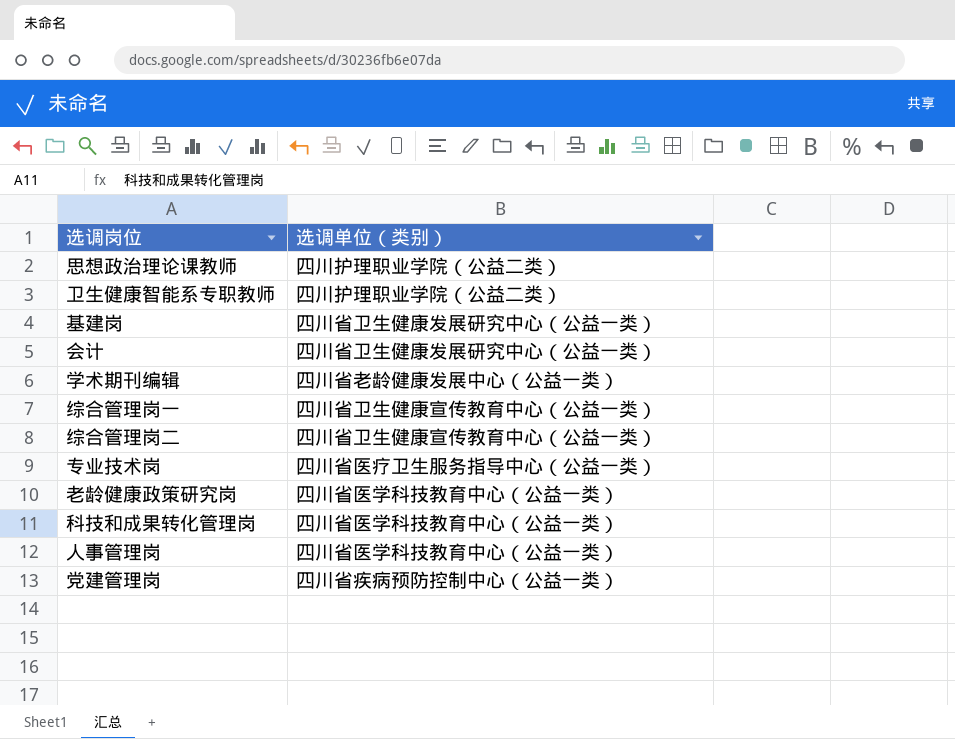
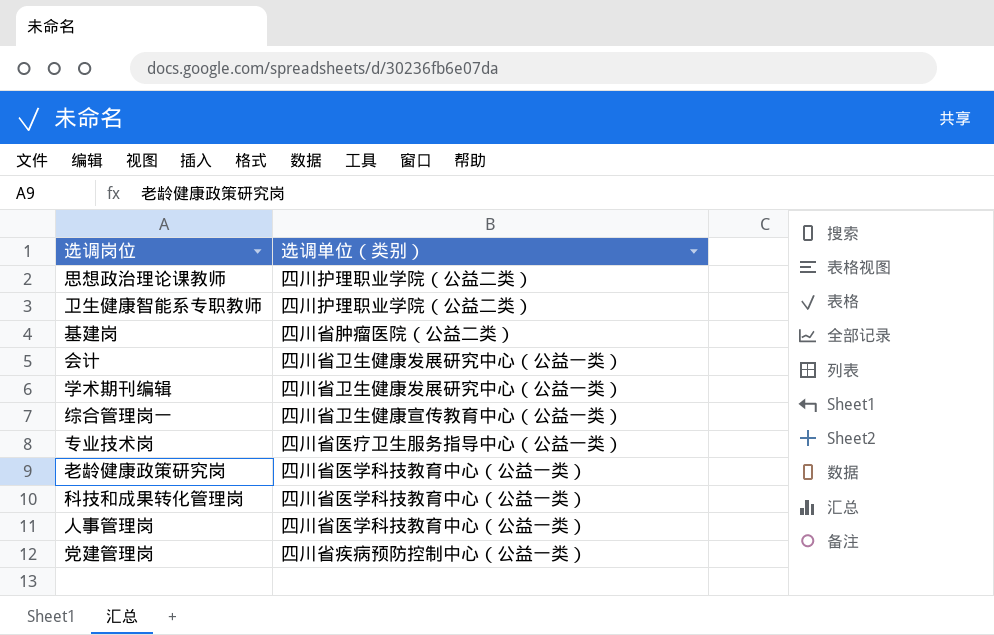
row 综合管理岗二: 四川省卫生健康宣传教育中心（公益一类） -> none
基建岗 | 选调单位（类别）: 四川省卫生健康发展研究中心（公益一类） -> 四川省肿瘤医院（公益二类）
学术期刊编辑 | 选调单位（类别）: 四川省老龄健康发展中心（公益一类） -> 四川省卫生健康发展研究中心（公益一类）

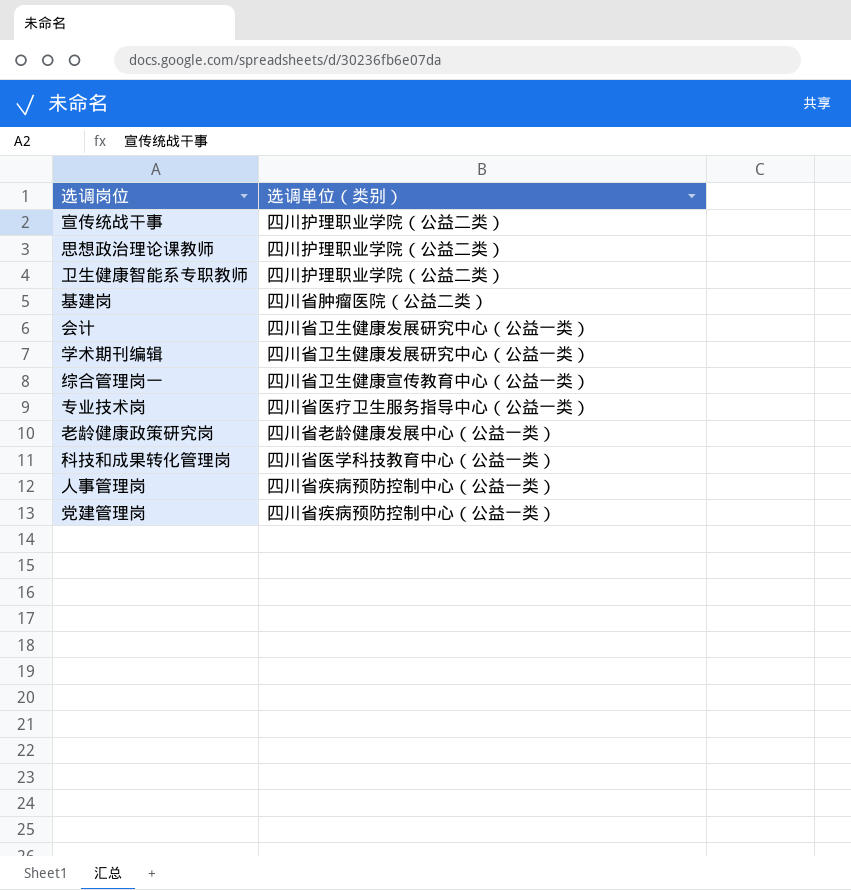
row 宣传统战干事: none -> 四川护理职业学院（公益二类）
老龄健康政策研究岗 | 选调单位（类别）: 四川省医学科技教育中心（公益一类） -> 四川省老龄健康发展中心（公益一类）
人事管理岗 | 选调单位（类别）: 四川省医学科技教育中心（公益一类） -> 四川省疾病预防控制中心（公益一类）

